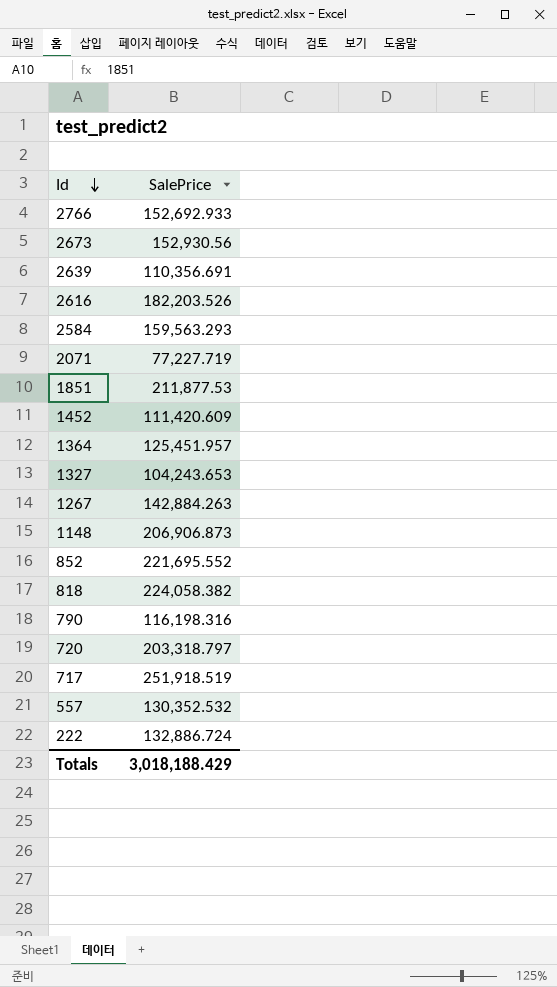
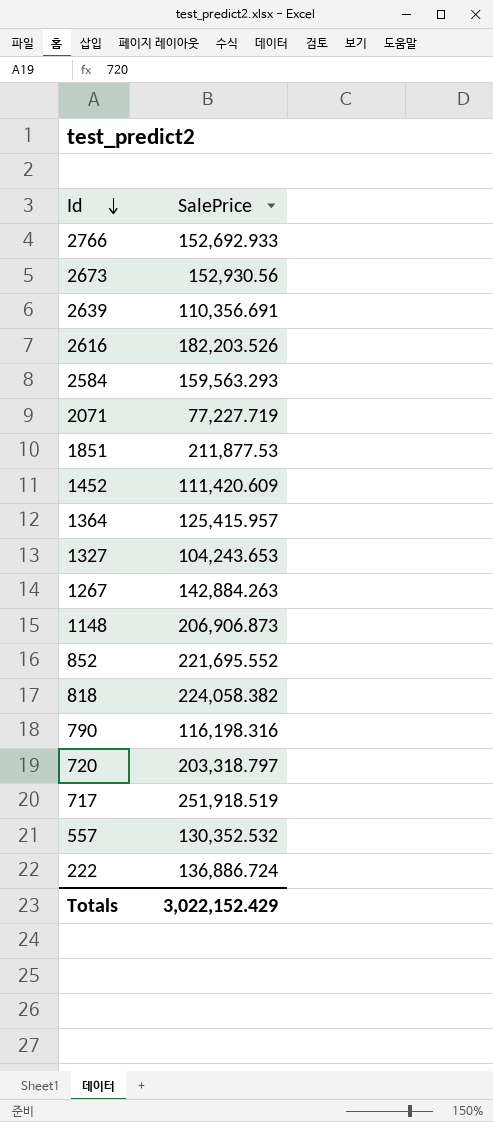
1364 | SalePrice: 125,451.957 -> 125,415.957
222 | SalePrice: 132,886.724 -> 136,886.724
Totals | SalePrice: 3,018,188.429 -> 3,022,152.429

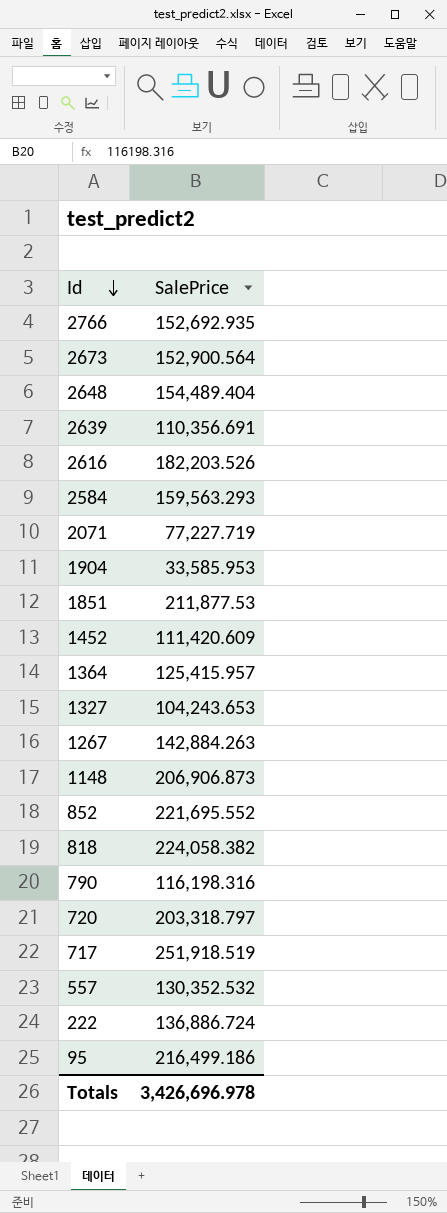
2766 | SalePrice: 152,692.933 -> 152,692.935
2673 | SalePrice: 152,930.56 -> 152,900.564
row 2648: none -> 154,489.404
row 1904: none -> 33,585.953
row 95: none -> 216,499.186
Totals | SalePrice: 3,022,152.429 -> 3,426,696.978

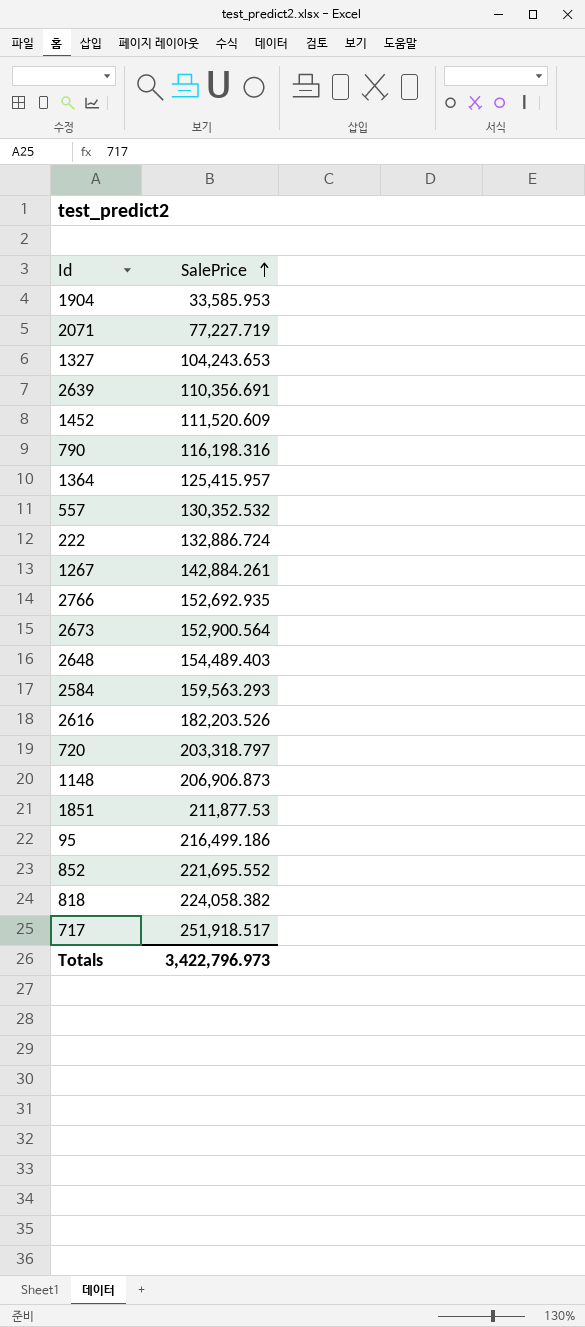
row order: Id descending -> SalePrice ascending
1452 | SalePrice: 111,420.609 -> 111,520.609
222 | SalePrice: 136,886.724 -> 132,886.724
1267 | SalePrice: 142,884.263 -> 142,884.261
2648 | SalePrice: 154,489.404 -> 154,489.403
717 | SalePrice: 251,918.519 -> 251,918.517
Totals | SalePrice: 3,426,696.978 -> 3,422,796.973

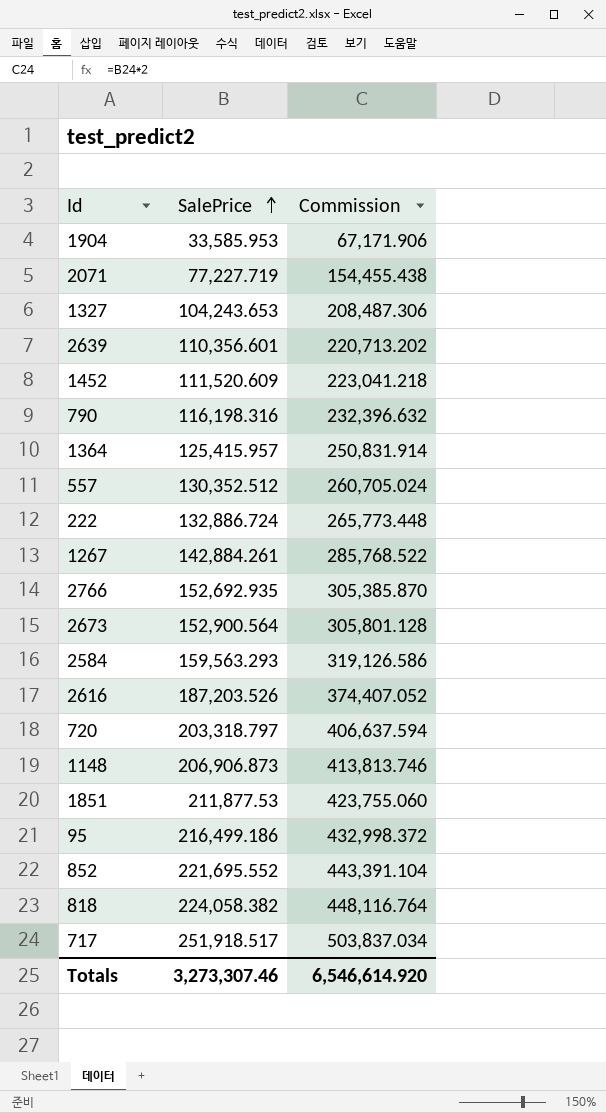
column Commission | formula: none -> [SalePrice] * 2
row 2648: 154,489.403 -> none
2639 | SalePrice: 110,356.691 -> 110,356.601
557 | SalePrice: 130,352.532 -> 130,352.512
2616 | SalePrice: 182,203.526 -> 187,203.526
Totals | SalePrice: 3,422,796.973 -> 3,273,307.46

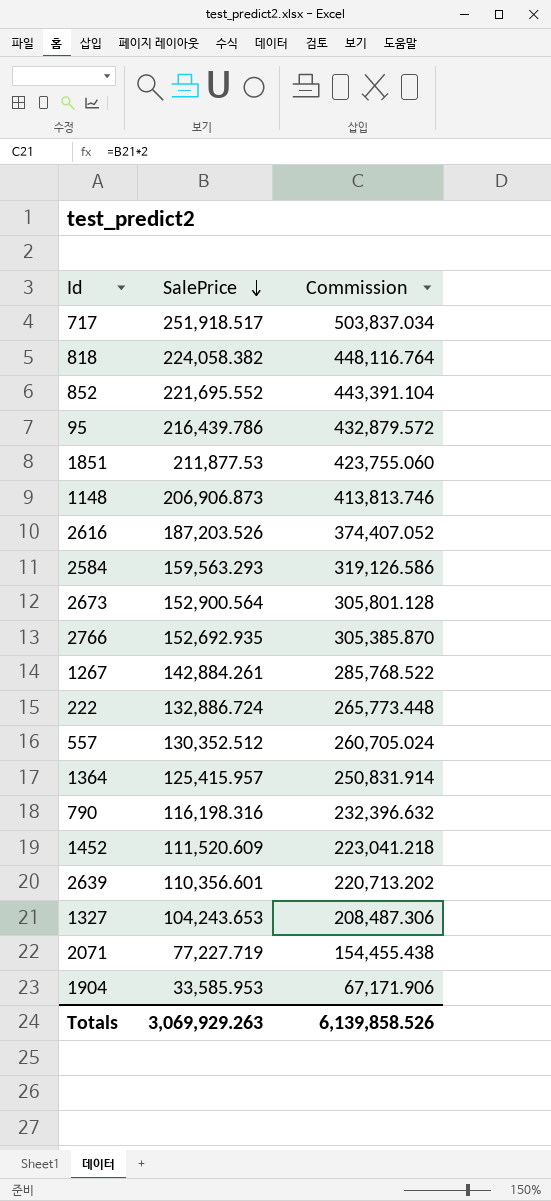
row order: SalePrice ascending -> SalePrice descending
row 720: 203,318.797 | 406,637.594 -> none
95 | SalePrice: 216,499.186 -> 216,439.786
95 | Commission: 432,998.372 -> 432,879.572
Totals | SalePrice: 3,273,307.46 -> 3,069,929.263
Totals | Commission: 6,546,614.920 -> 6,139,858.526

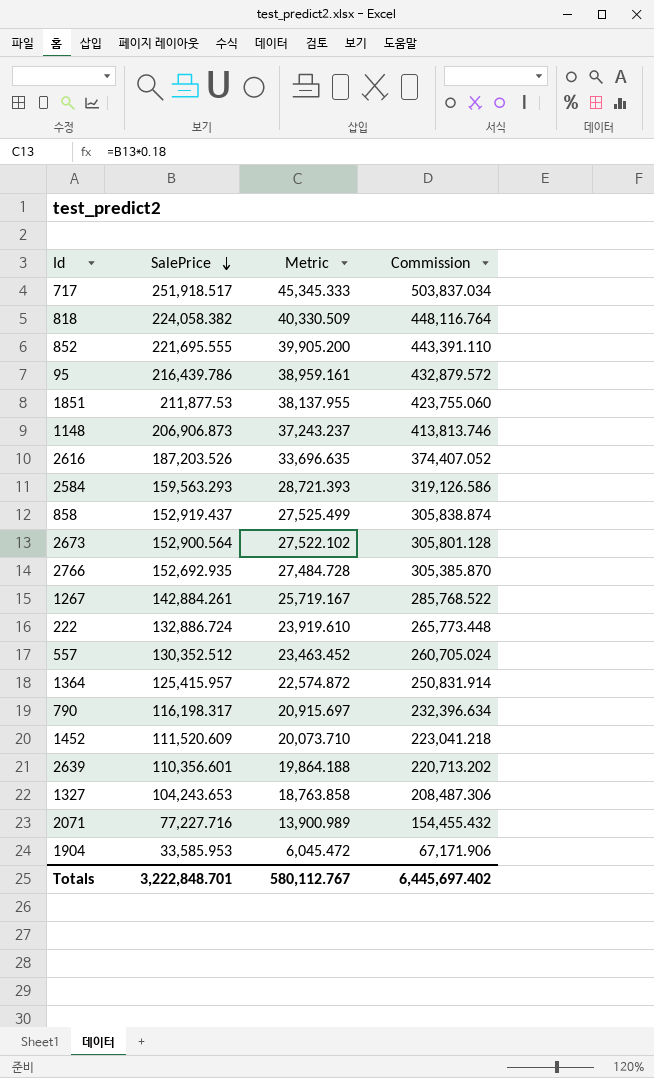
column Metric | formula: none -> [SalePrice] * 0.18
852 | SalePrice: 221,695.552 -> 221,695.555
852 | Commission: 443,391.104 -> 443,391.110
row 858: none -> 152,919.437 | 27,525.499 | 305,838.874
790 | SalePrice: 116,198.316 -> 116,198.317
790 | Commission: 232,396.632 -> 232,396.634
2071 | SalePrice: 77,227.719 -> 77,227.716
2071 | Commission: 154,455.438 -> 154,455.432
Totals | SalePrice: 3,069,929.263 -> 3,222,848.701
Totals | Commission: 6,139,858.526 -> 6,445,697.402

